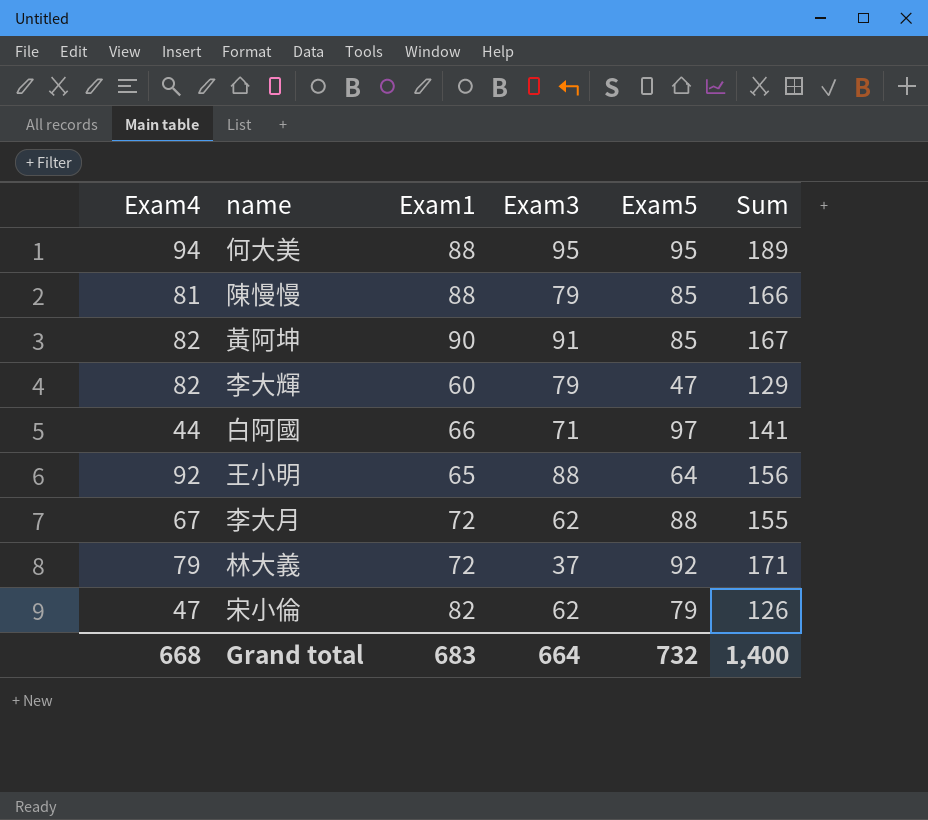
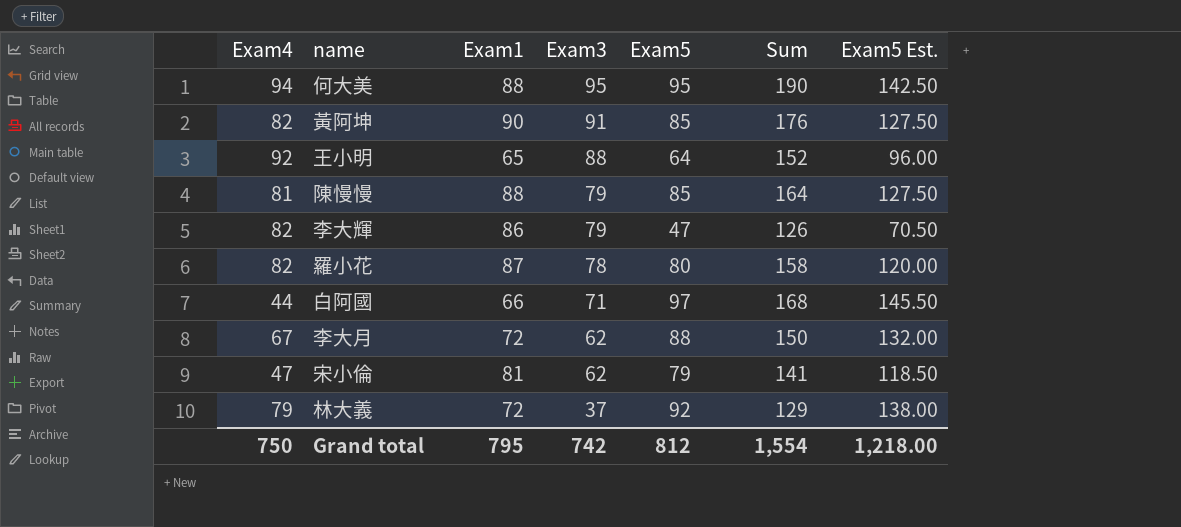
row order: none -> Exam3 descending
column Sum | formula: [Exam4] + [Exam5] -> [Exam3] + [Exam5]
column Exam5 Est. | formula: none -> [Exam5] * 1.5
李大輝 | Exam1: 60 -> 86
row 羅小花: none -> 82 | 87 | 78 | 80 | 158 | 120.00
宋小倫 | Exam1: 82 -> 81
Grand total | Exam4: 668 -> 750
Grand total | Exam1: 683 -> 795
Grand total | Exam3: 664 -> 742
Grand total | Exam5: 732 -> 812
Grand total | Sum: 1,400 -> 1,554

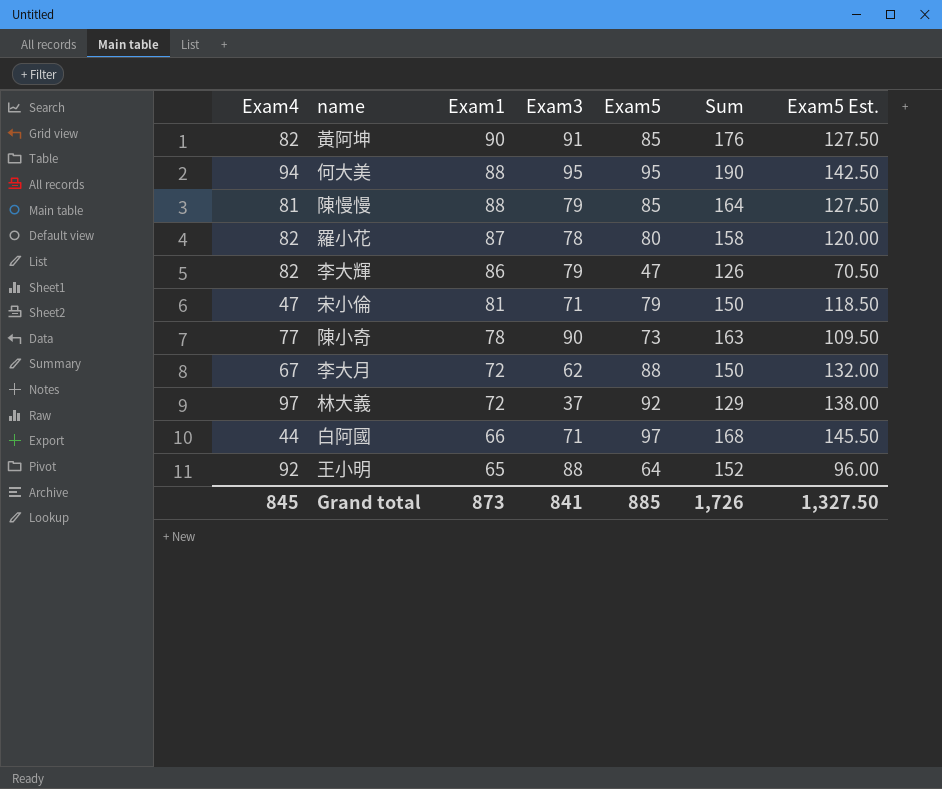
row order: Exam3 descending -> Exam1 descending
宋小倫 | Exam3: 62 -> 71
宋小倫 | Sum: 141 -> 150
row 陳小奇: none -> 77 | 78 | 90 | 73 | 163 | 109.50
林大義 | Exam4: 79 -> 97
Grand total | Exam4: 750 -> 845
Grand total | Exam1: 795 -> 873
Grand total | Exam3: 742 -> 841
Grand total | Exam5: 812 -> 885
Grand total | Sum: 1,554 -> 1,726
Grand total | Exam5 Est.: 1,218.00 -> 1,327.50

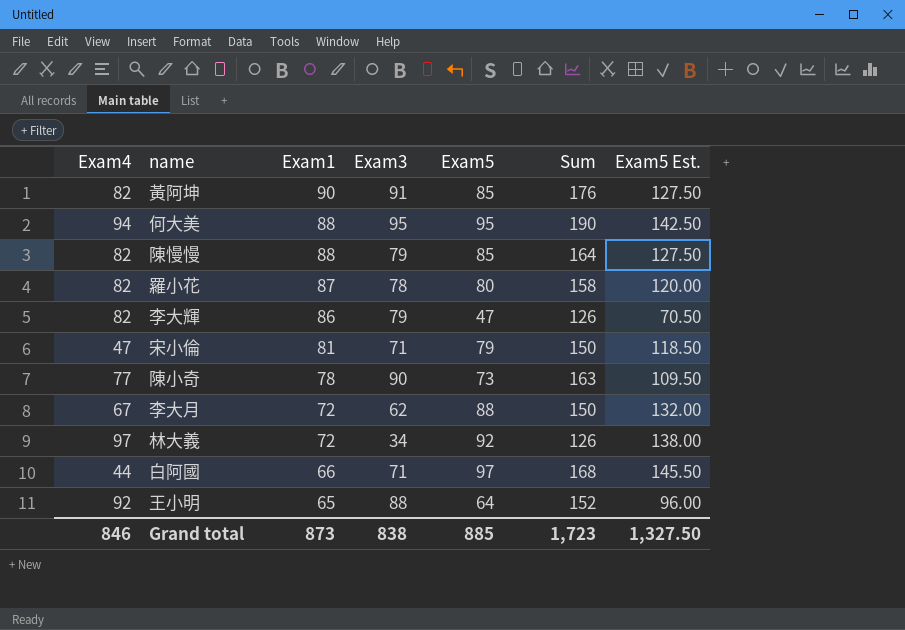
陳慢慢 | Exam4: 81 -> 82
林大義 | Exam3: 37 -> 34
林大義 | Sum: 129 -> 126
Grand total | Exam4: 845 -> 846
Grand total | Exam3: 841 -> 838
Grand total | Sum: 1,726 -> 1,723

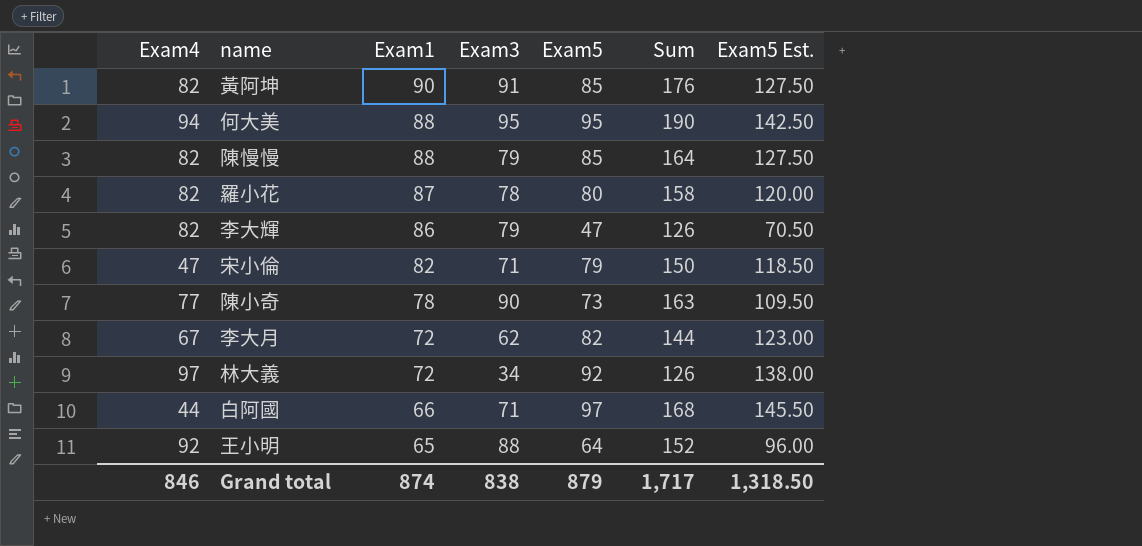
宋小倫 | Exam1: 81 -> 82
李大月 | Exam5: 88 -> 82
李大月 | Sum: 150 -> 144
李大月 | Exam5 Est.: 132.00 -> 123.00
Grand total | Exam1: 873 -> 874
Grand total | Exam5: 885 -> 879
Grand total | Sum: 1,723 -> 1,717
Grand total | Exam5 Est.: 1,327.50 -> 1,318.50

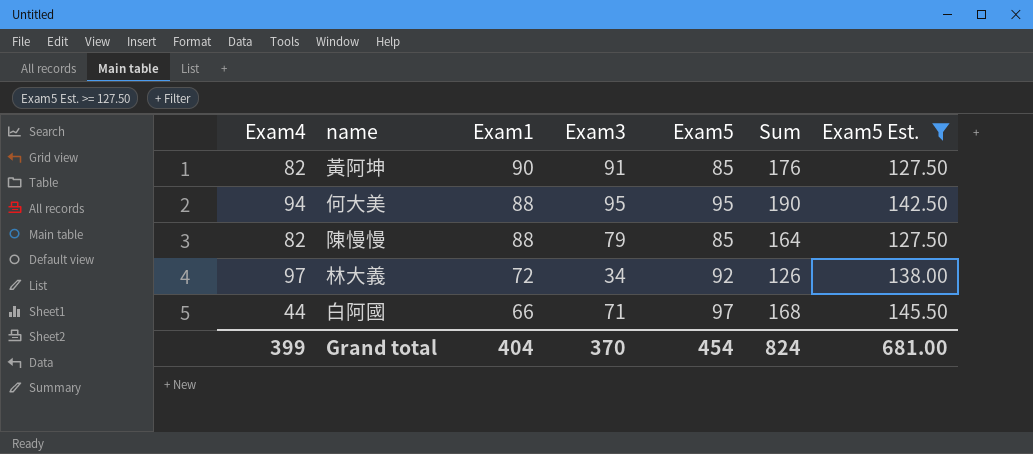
filter: none -> Exam5 Est. >= 127.50
Grand total | Exam4: 846 -> 399
Grand total | Exam1: 874 -> 404
Grand total | Exam3: 838 -> 370
Grand total | Exam5: 879 -> 454
Grand total | Sum: 1,717 -> 824
Grand total | Exam5 Est.: 1,318.50 -> 681.00

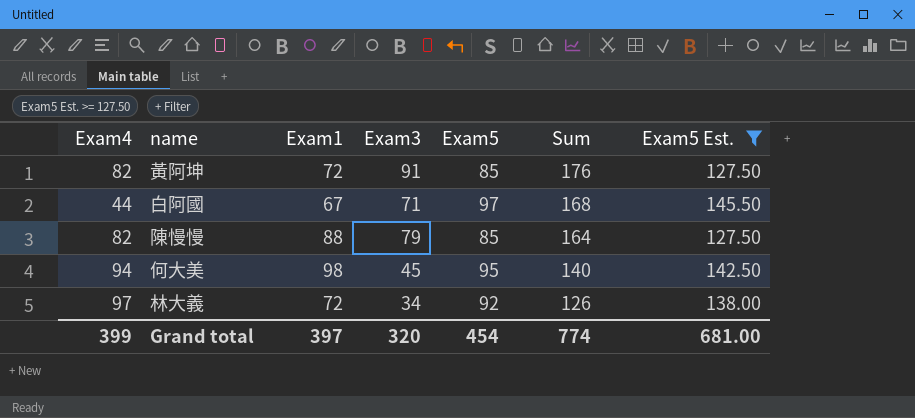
row order: Exam1 descending -> Sum descending
黃阿坤 | Exam1: 90 -> 72
白阿國 | Exam1: 66 -> 67
何大美 | Exam1: 88 -> 98
何大美 | Exam3: 95 -> 45
何大美 | Sum: 190 -> 140
Grand total | Exam1: 404 -> 397
Grand total | Exam3: 370 -> 320
Grand total | Sum: 824 -> 774

